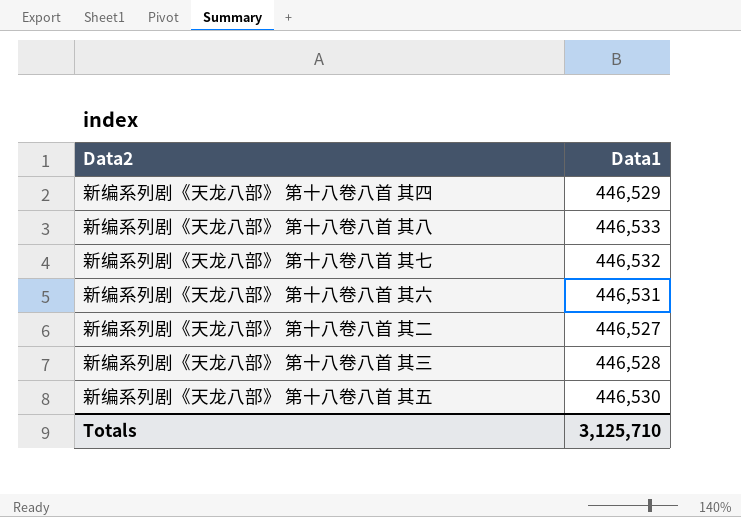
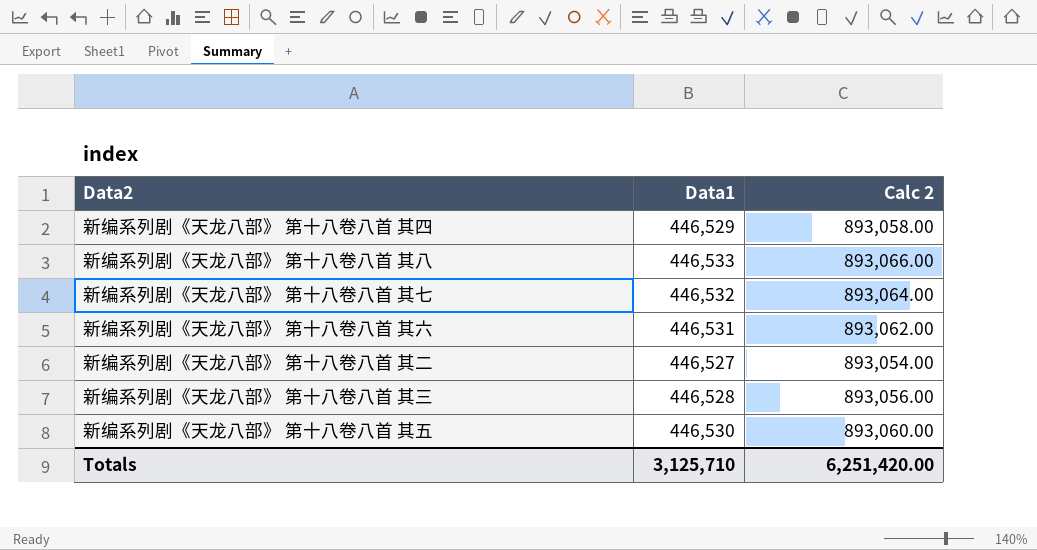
column Calc 2 | formula: none -> [Data1] * 2

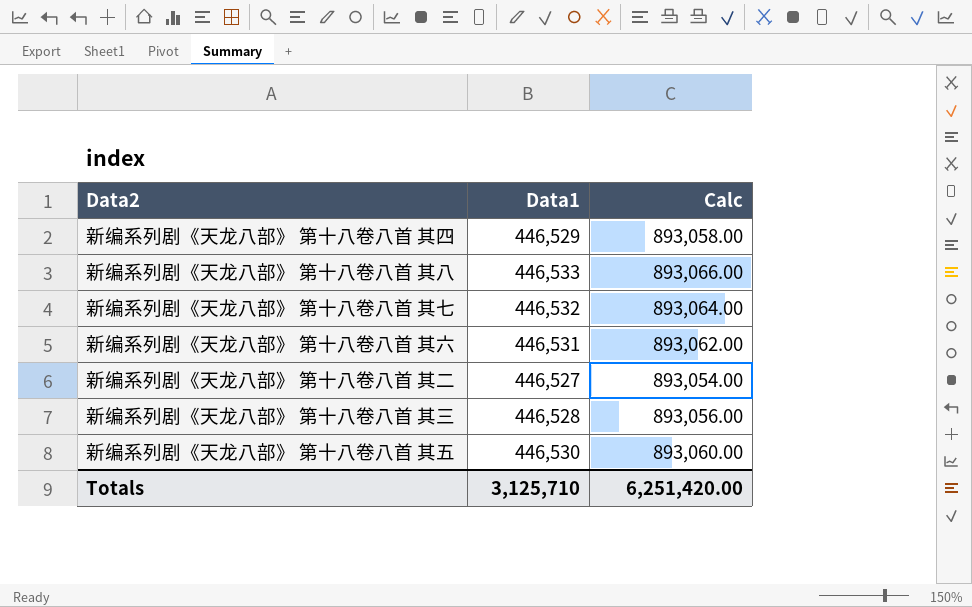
column name: Calc 2 -> Calc

